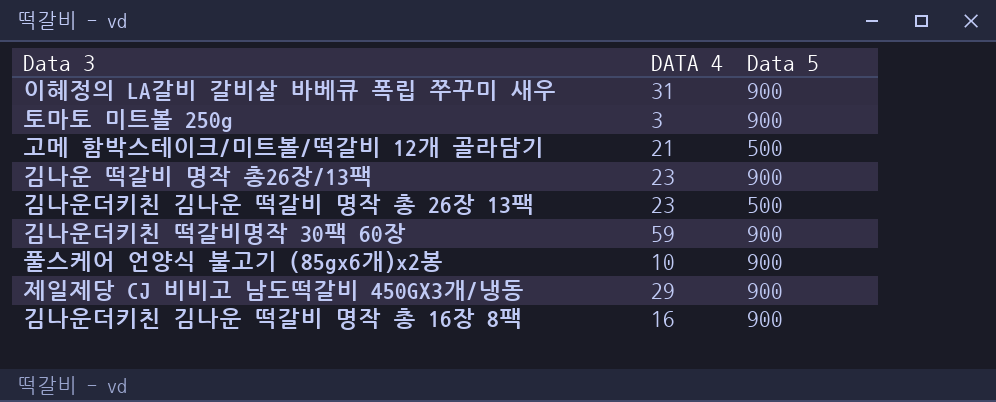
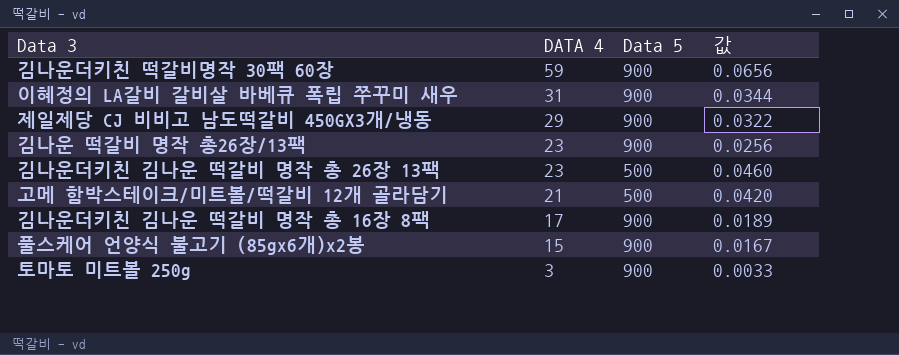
row order: none -> DATA 4 descending
column 값 | formula: none -> [DATA 4] / [Data 5]
김나운더키친 김나운 떡갈비 명작 총 16장 8팩 | DATA 4: 16 -> 17
풀스케어 언양식 불고기 (85gx6개)x2봉 | DATA 4: 10 -> 15

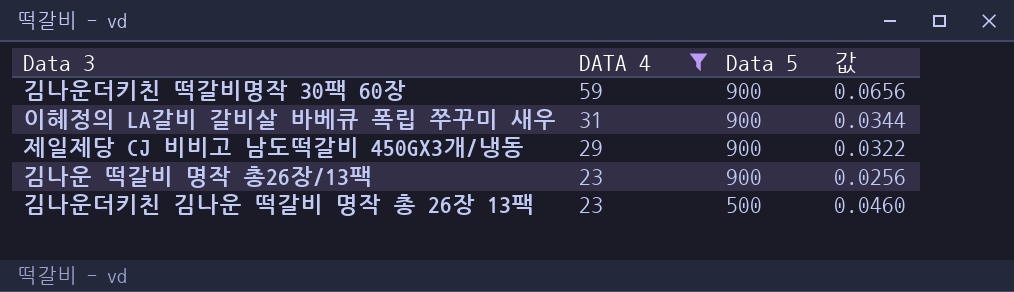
filter: none -> DATA 4 >= 23

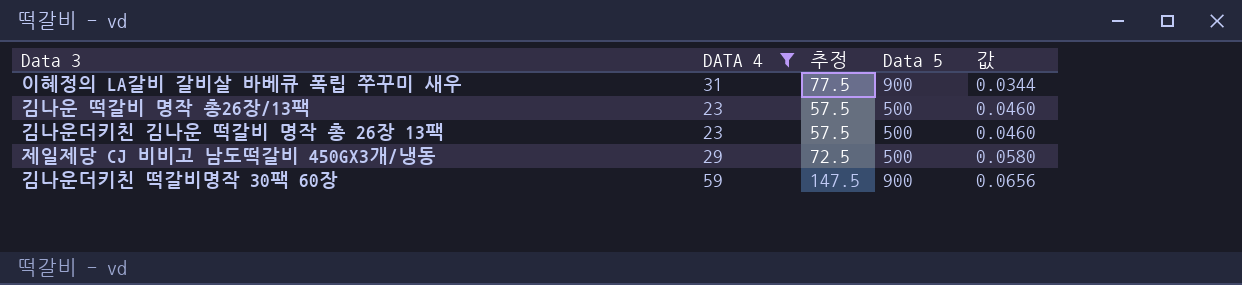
row order: DATA 4 descending -> 값 ascending
column 추정 | formula: none -> [DATA 4] * 2.5
김나운 떡갈비 명작 총26장/13팩 | Data 5: 900 -> 500
김나운 떡갈비 명작 총26장/13팩 | 값: 0.0256 -> 0.0460
제일제당 CJ 비비고 남도떡갈비 450GX3개/냉동 | Data 5: 900 -> 500
제일제당 CJ 비비고 남도떡갈비 450GX3개/냉동 | 값: 0.0322 -> 0.0580

